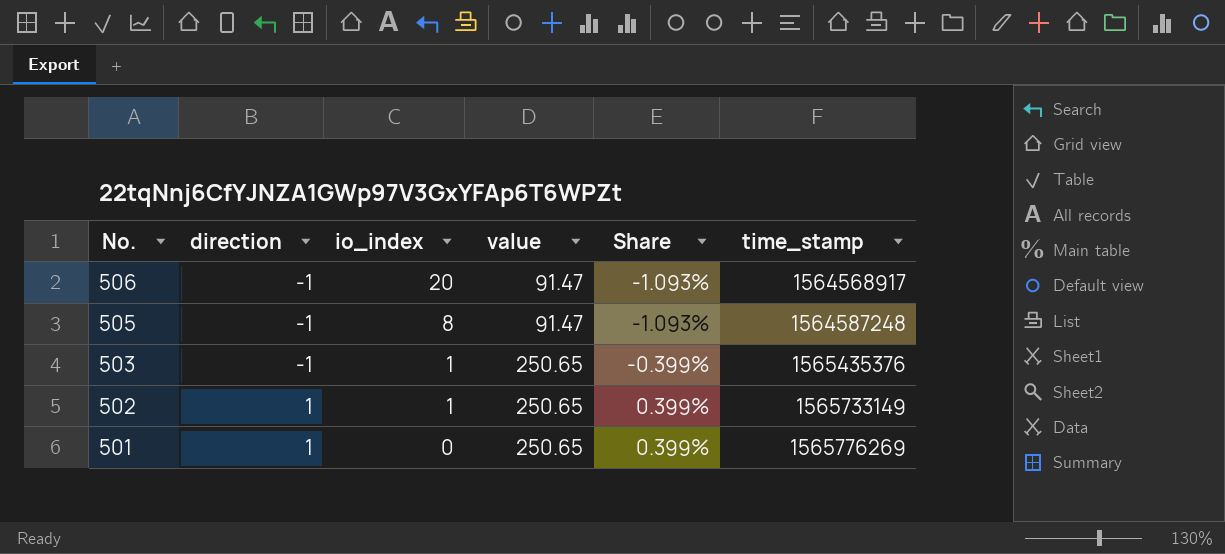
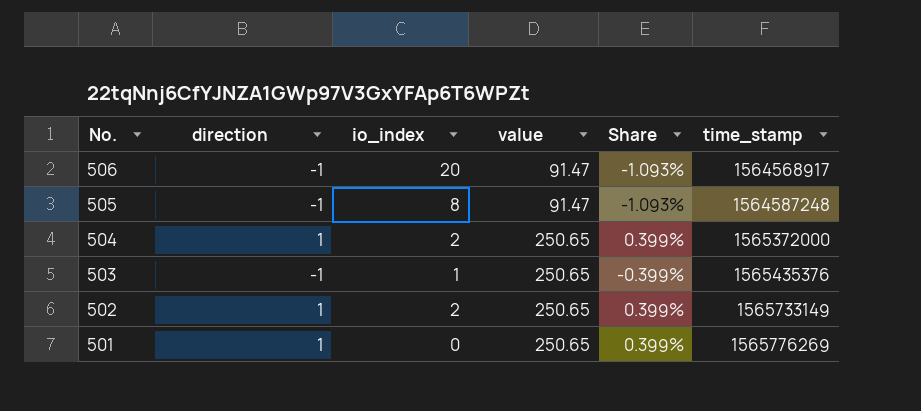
row 504: none -> 1 | 2 | 250.65 | 0.399% | 1565372000
502 | io_index: 1 -> 2

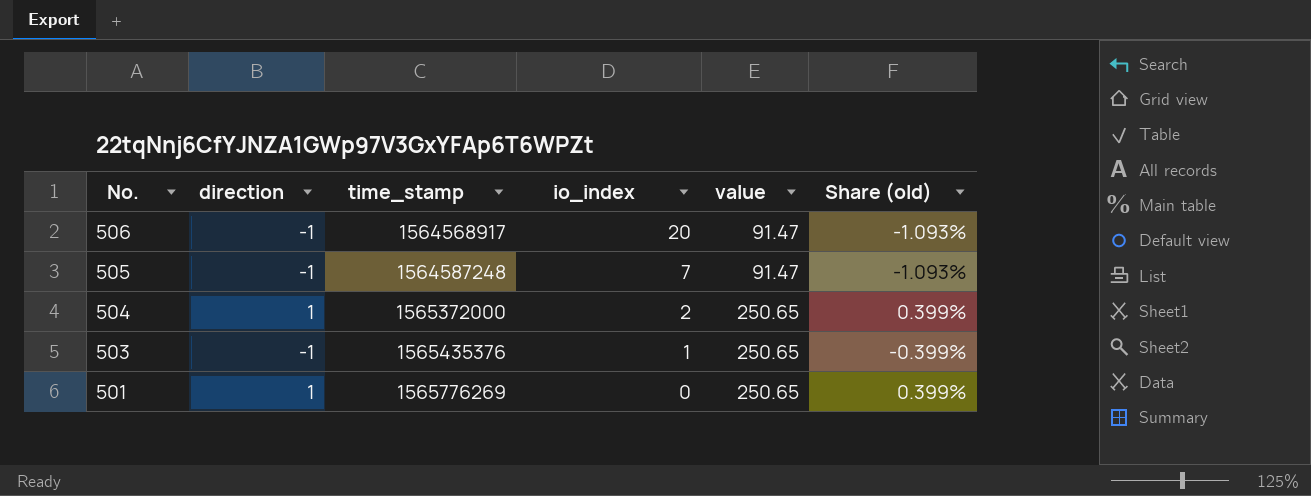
column time_stamp | position: 6 -> 3
column name: Share -> Share (old)
row 502: 1 | 2 | 250.65 | 0.399% | 1565733149 -> none
505 | io_index: 8 -> 7

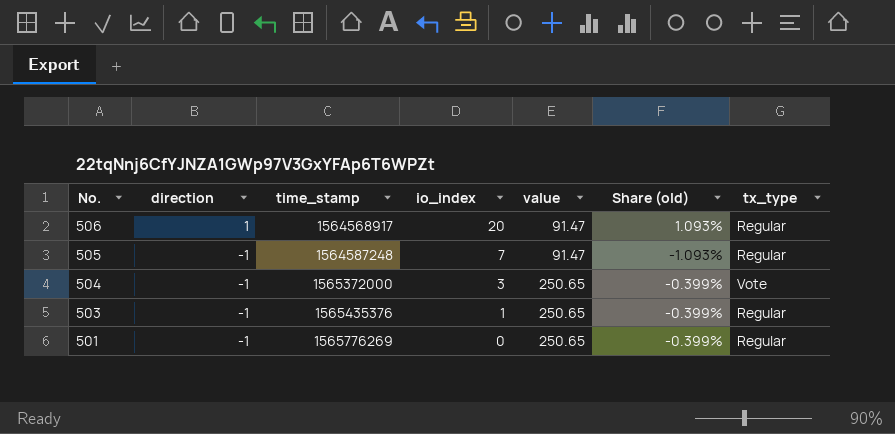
column tx_type | position: none -> 7
506 | direction: -1 -> 1
506 | Share (old): -1.093% -> 1.093%
504 | direction: 1 -> -1
504 | io_index: 2 -> 3
504 | Share (old): 0.399% -> -0.399%
501 | direction: 1 -> -1
501 | Share (old): 0.399% -> -0.399%

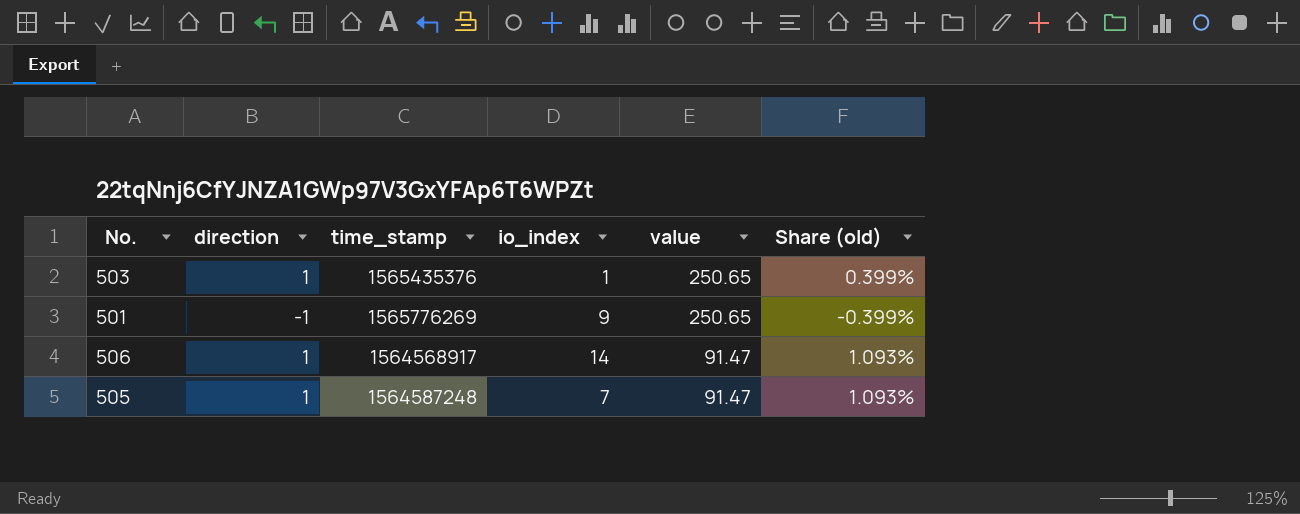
row order: No. descending -> value descending
column tx_type | position: 7 -> none
row 504: -1 | 1565372000 | 3 | 250.65 | -0.399% | Vote -> none
503 | direction: -1 -> 1
503 | Share (old): -0.399% -> 0.399%
501 | io_index: 0 -> 9
506 | io_index: 20 -> 14
505 | direction: -1 -> 1
505 | Share (old): -1.093% -> 1.093%

